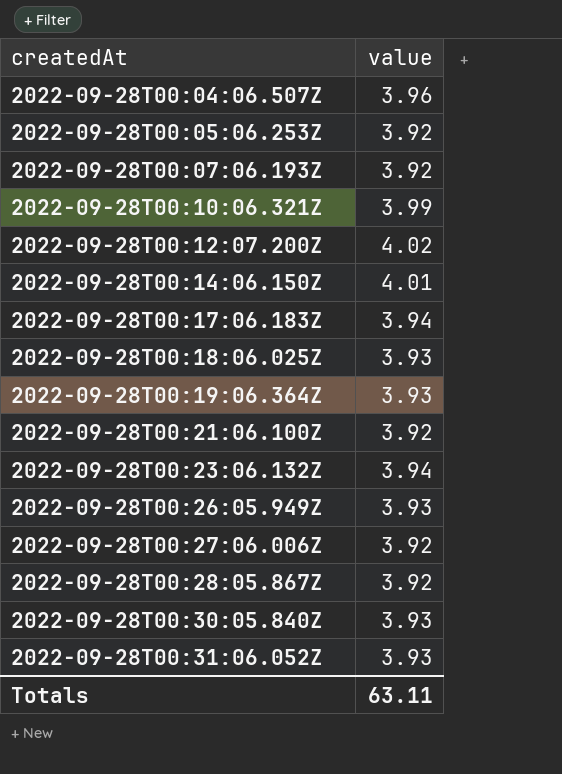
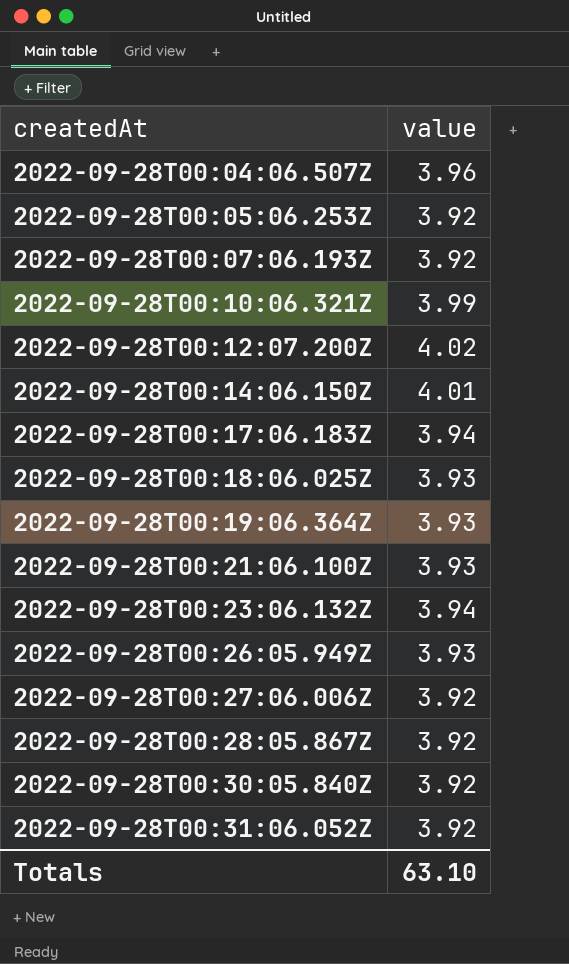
2022-09-28T00:21:06.100Z | value: 3.92 -> 3.93
2022-09-28T00:30:05.840Z | value: 3.93 -> 3.92
2022-09-28T00:31:06.052Z | value: 3.93 -> 3.92
Totals | value: 63.11 -> 63.10

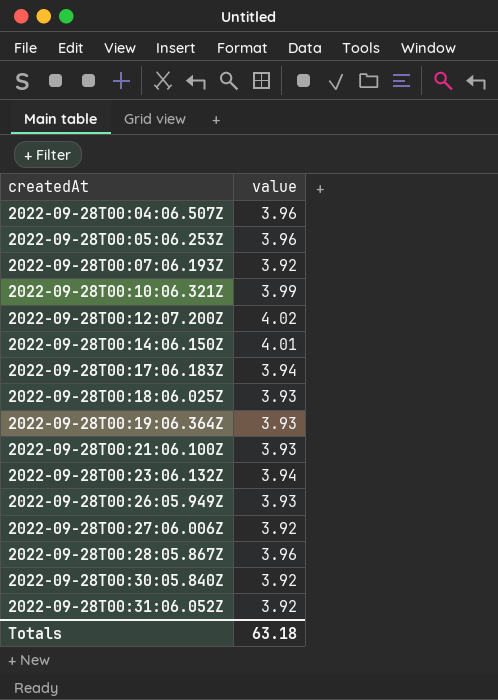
2022-09-28T00:05:06.253Z | value: 3.92 -> 3.96
2022-09-28T00:28:05.867Z | value: 3.92 -> 3.96
Totals | value: 63.10 -> 63.18

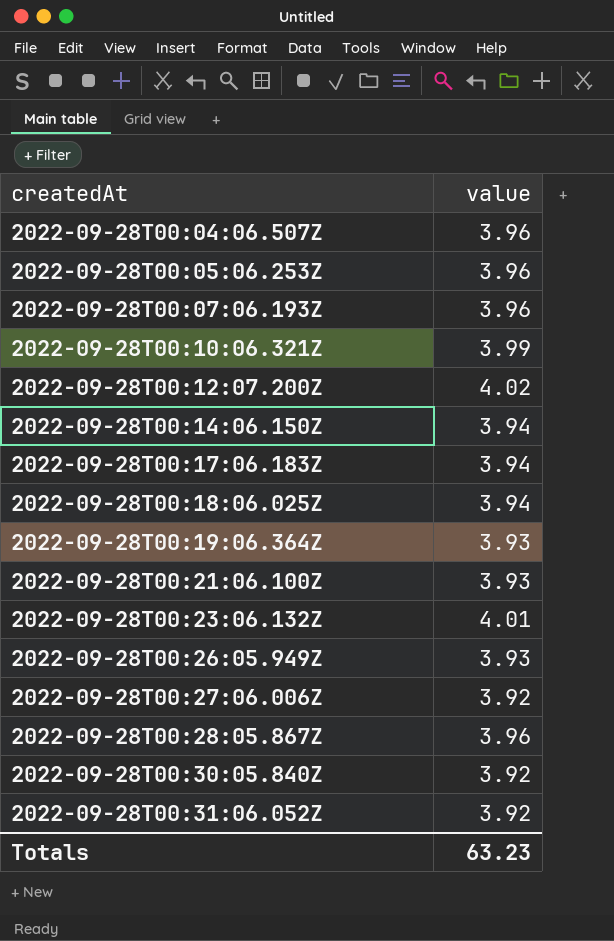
2022-09-28T00:07:06.193Z | value: 3.92 -> 3.96
2022-09-28T00:14:06.150Z | value: 4.01 -> 3.94
2022-09-28T00:18:06.025Z | value: 3.93 -> 3.94
2022-09-28T00:23:06.132Z | value: 3.94 -> 4.01
Totals | value: 63.18 -> 63.23

